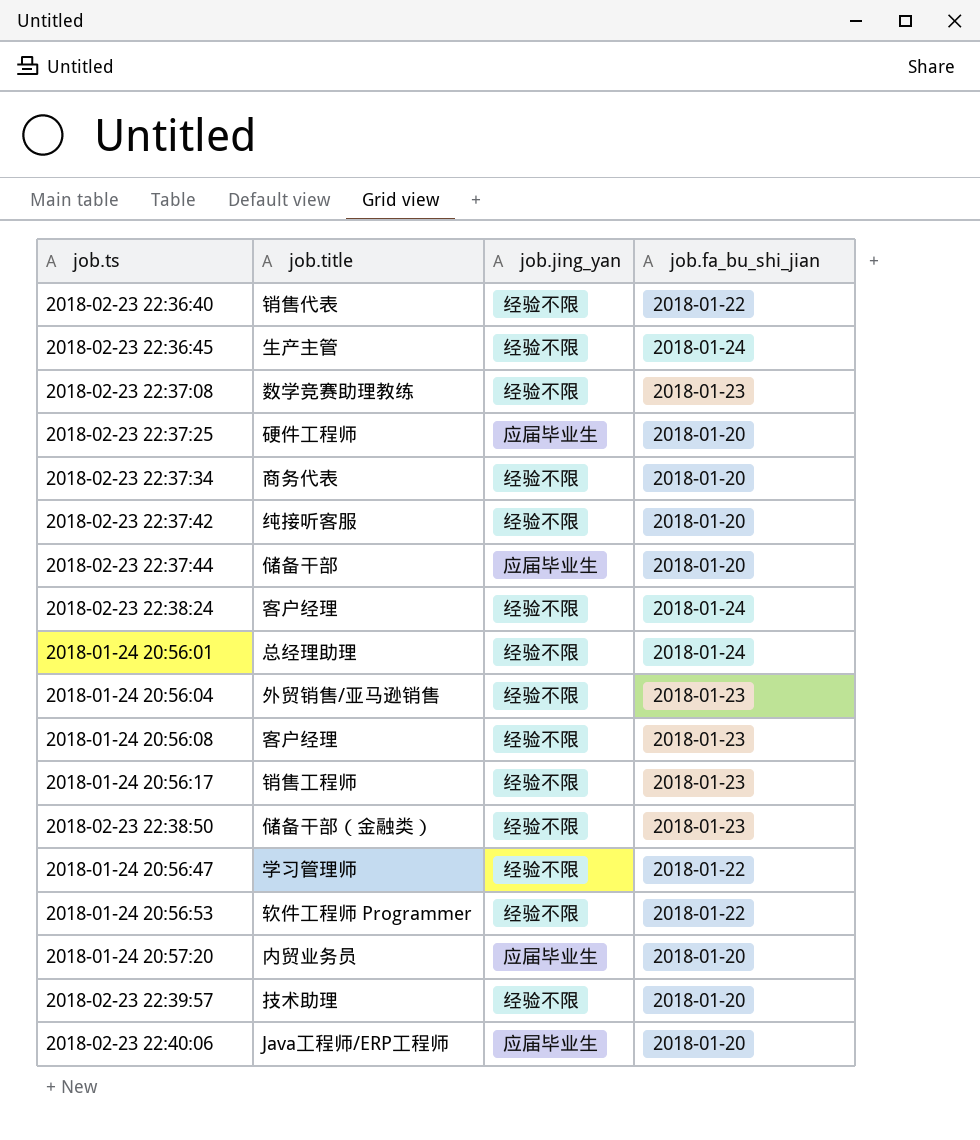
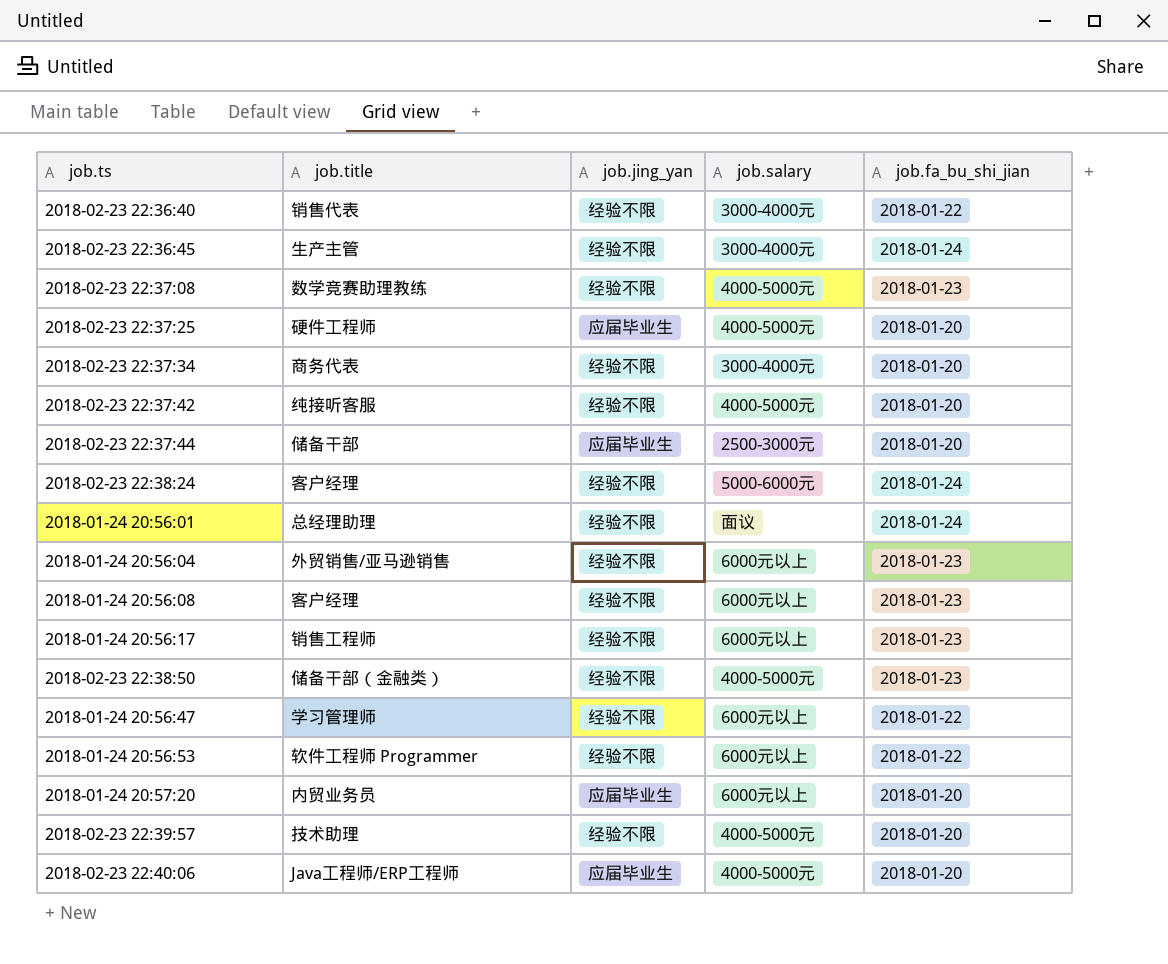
column job.salary | position: none -> 4

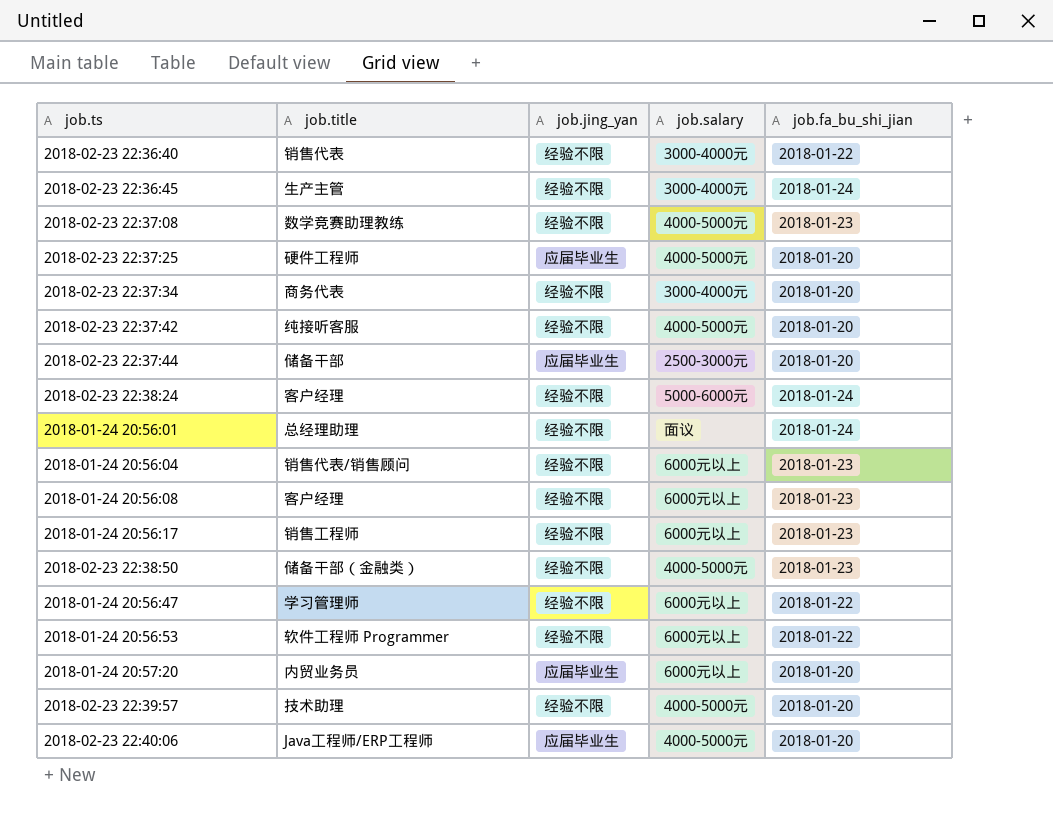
2018-01-24 20:56:04 | job.title: 外贸销售/亚马逊销售 -> 销售代表/销售顾问

